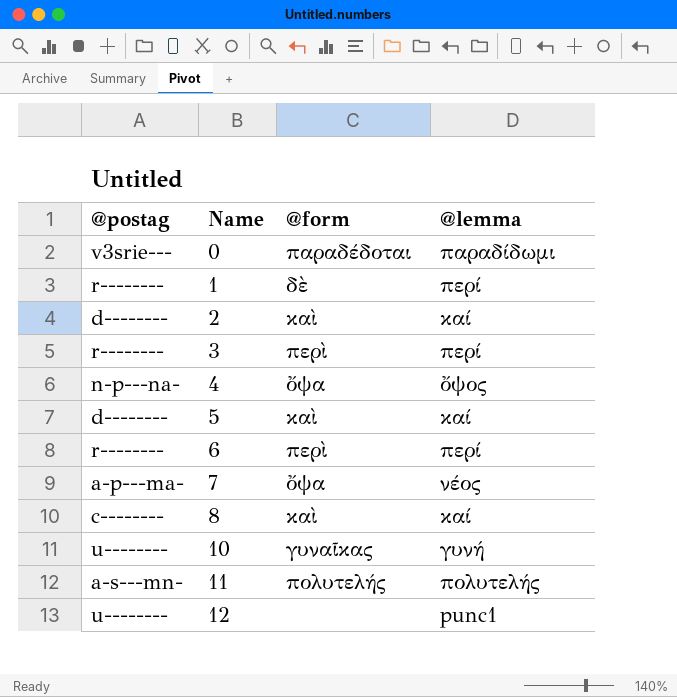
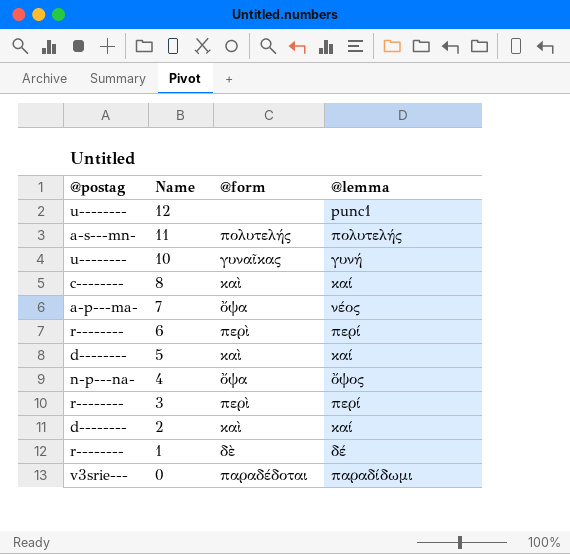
row order: Name ascending -> Name descending
1 | @lemma: περί -> δέ

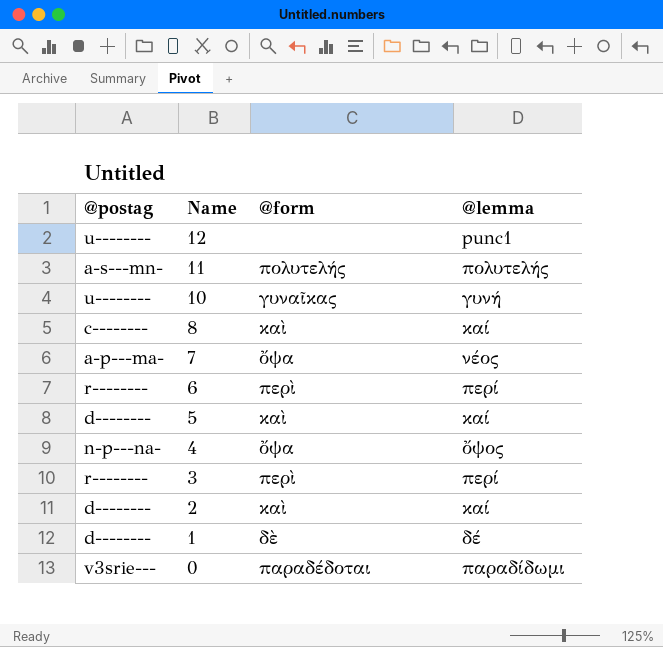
1 | @postag: r-------- -> d--------

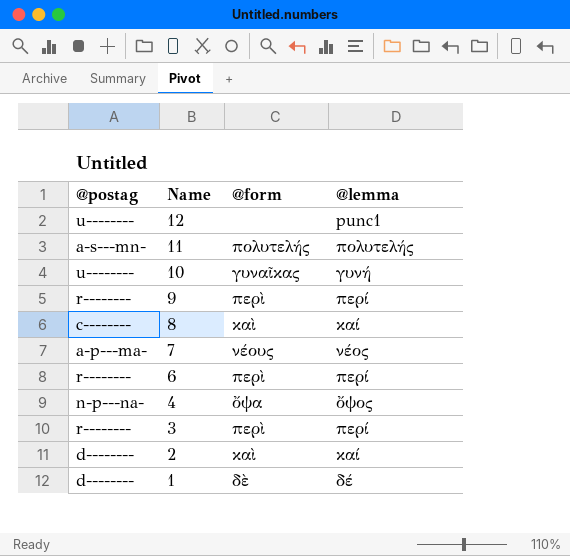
row 5: d-------- | καὶ | καί -> none
row 0: v3srie--- | παραδέδοται | παραδίδωμι -> none
row 9: none -> r-------- | περὶ | περί
7 | @form: ὄψα -> νέους

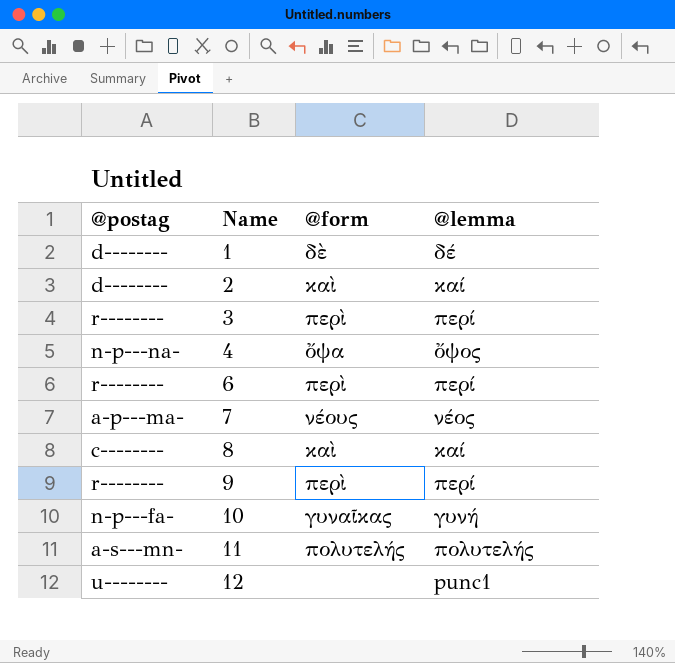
row order: Name descending -> Name ascending
10 | @postag: u-------- -> n-p---fa-

